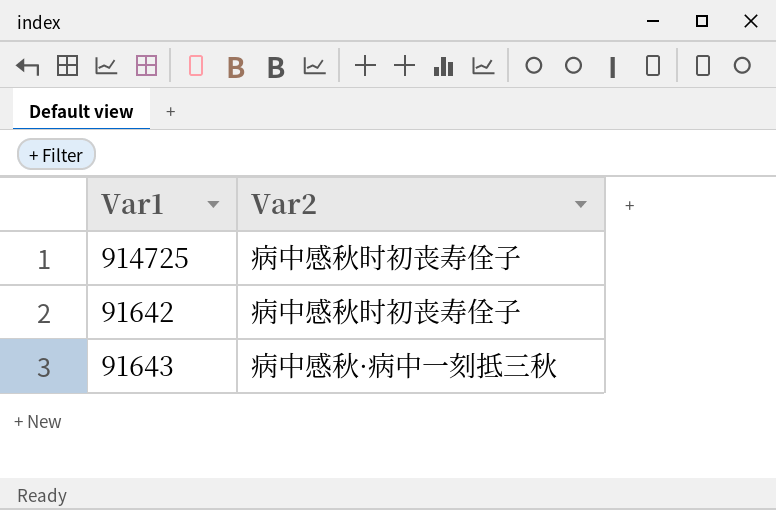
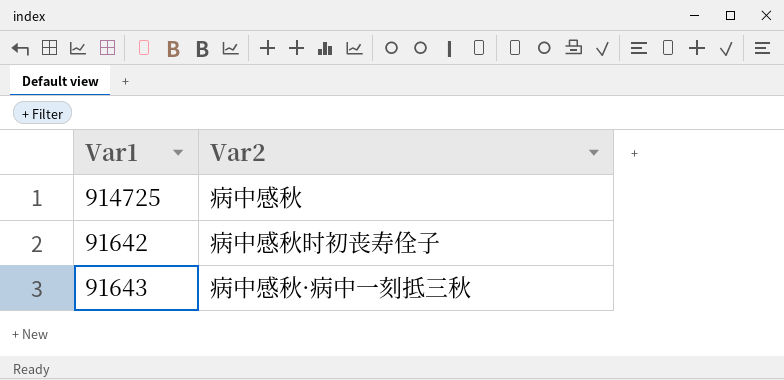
914725 | Var2: 病中感秋时初丧寿佺子 -> 病中感秋

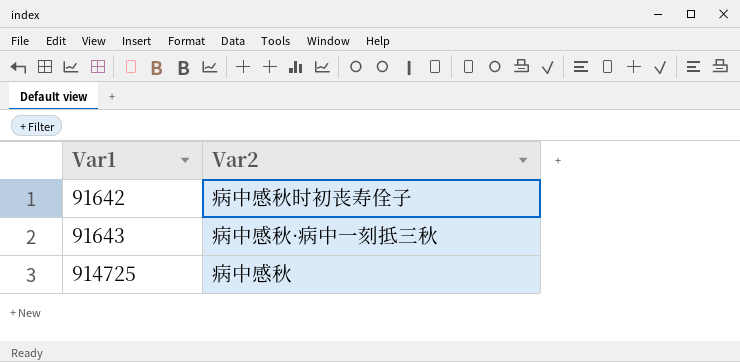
row order: none -> Var1 ascending

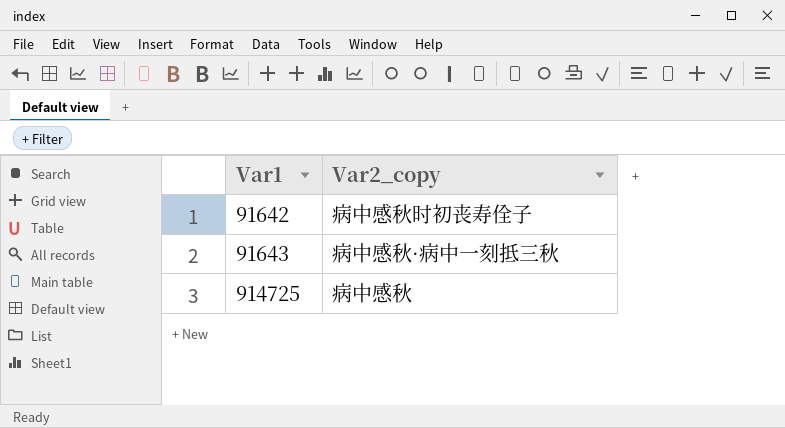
column name: Var2 -> Var2_copy

